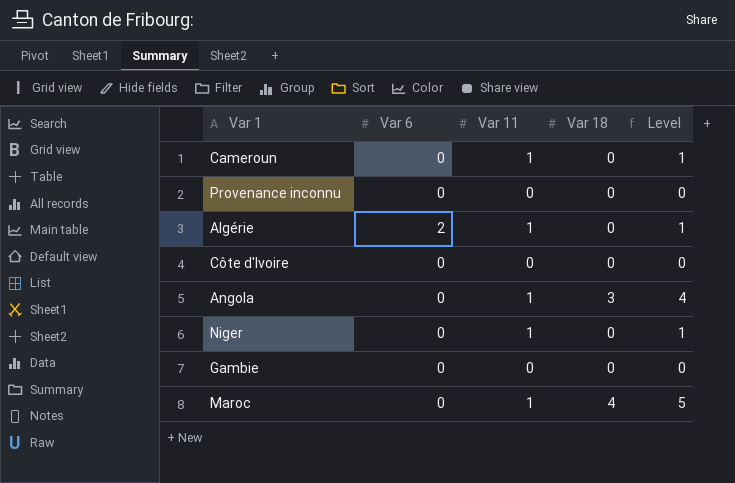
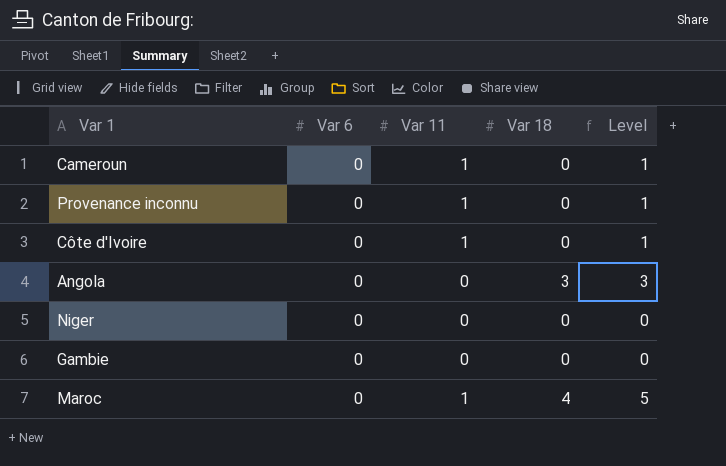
row Algérie: 2 | 1 | 0 | 1 -> none
Provenance inconnu | Var 11: 0 -> 1
Provenance inconnu | Level: 0 -> 1
Côte d'Ivoire | Var 11: 0 -> 1
Côte d'Ivoire | Level: 0 -> 1
Angola | Var 11: 1 -> 0
Angola | Level: 4 -> 3
Niger | Var 11: 1 -> 0
Niger | Level: 1 -> 0

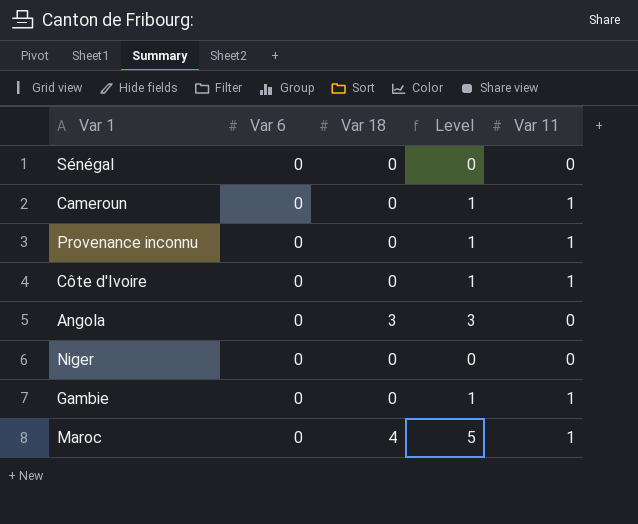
column Var 11 | position: 3 -> 5
row Sénégal: none -> 0 | 0 | 0 | 0
Gambie | Level: 0 -> 1
Gambie | Var 11: 0 -> 1

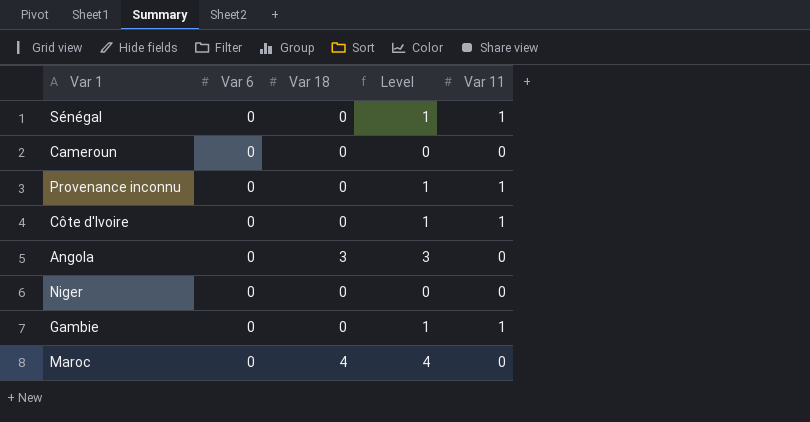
Sénégal | Level: 0 -> 1
Sénégal | Var 11: 0 -> 1
Cameroun | Level: 1 -> 0
Cameroun | Var 11: 1 -> 0
Maroc | Level: 5 -> 4
Maroc | Var 11: 1 -> 0

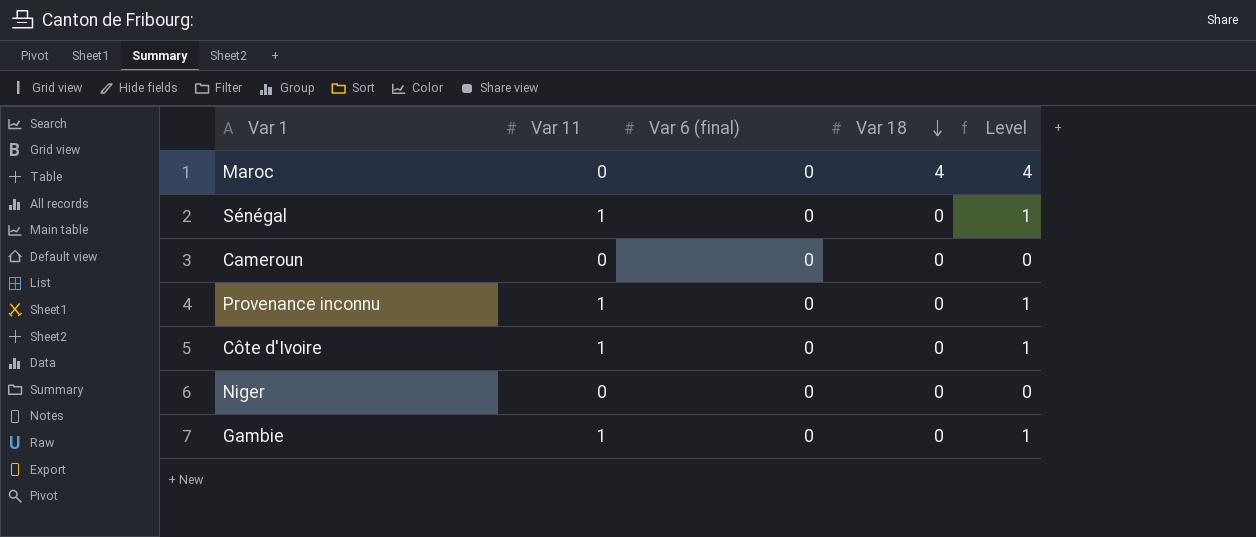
row order: none -> Var 18 descending
column Var 11 | position: 5 -> 2
column name: Var 6 -> Var 6 (final)
row Angola: 0 | 3 | 3 | 0 -> none

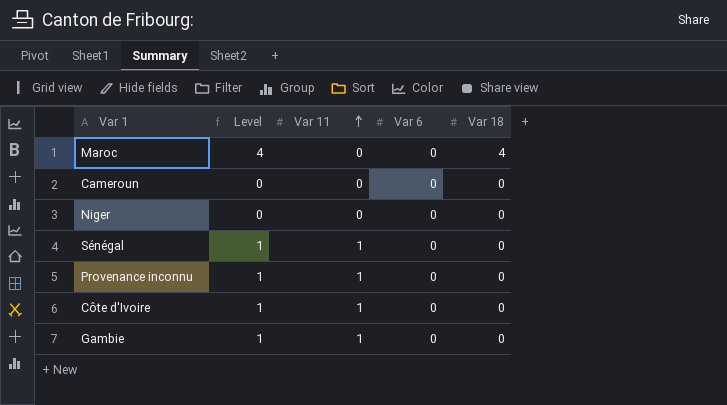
row order: Var 18 descending -> Var 11 ascending
column Level | position: 5 -> 2
column name: Var 6 (final) -> Var 6

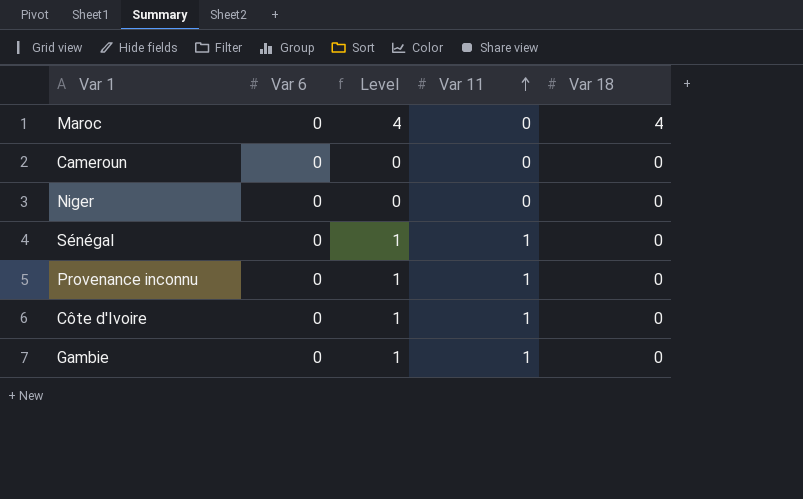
column Var 6 | position: 4 -> 2

